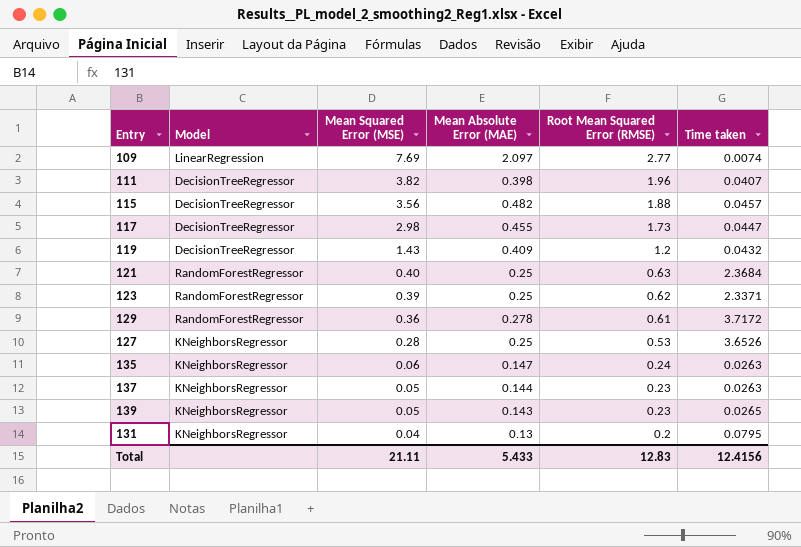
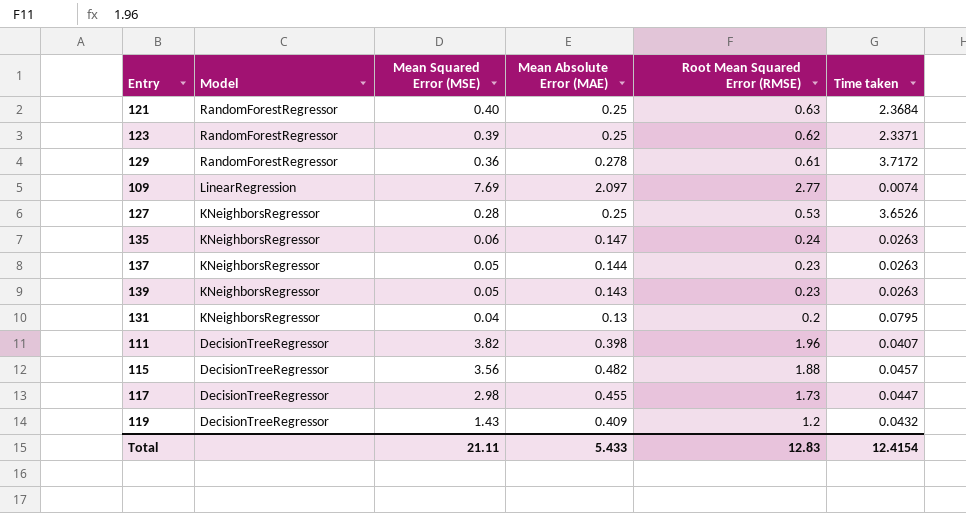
row order: Mean Squared Error (MSE) descending -> Model descending
139 | Time taken: 0.0265 -> 0.0263
Total | Time taken: 12.4156 -> 12.4154

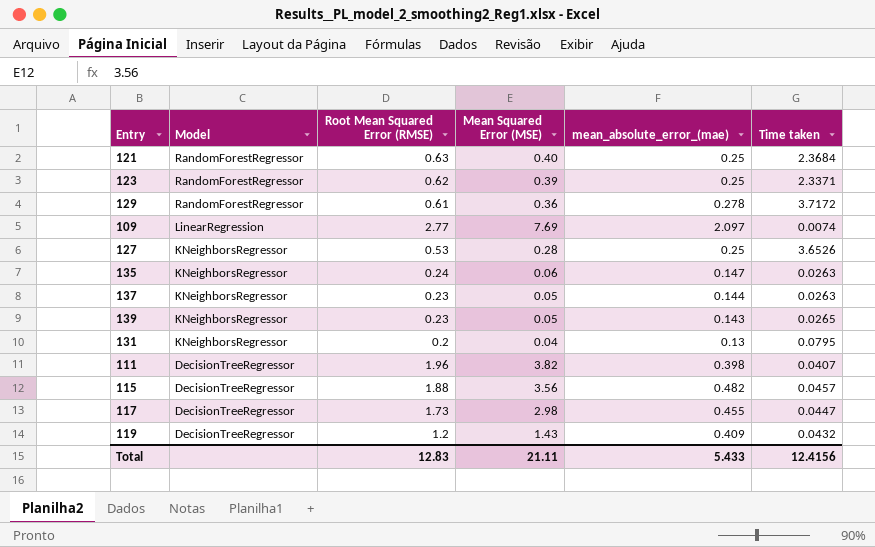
column Root Mean Squared Error (RMSE) | position: 5 -> 3
column name: Mean Absolute Error (MAE) -> mean_absolute_error_(mae)
139 | Time taken: 0.0263 -> 0.0265
Total | Time taken: 12.4154 -> 12.4156

